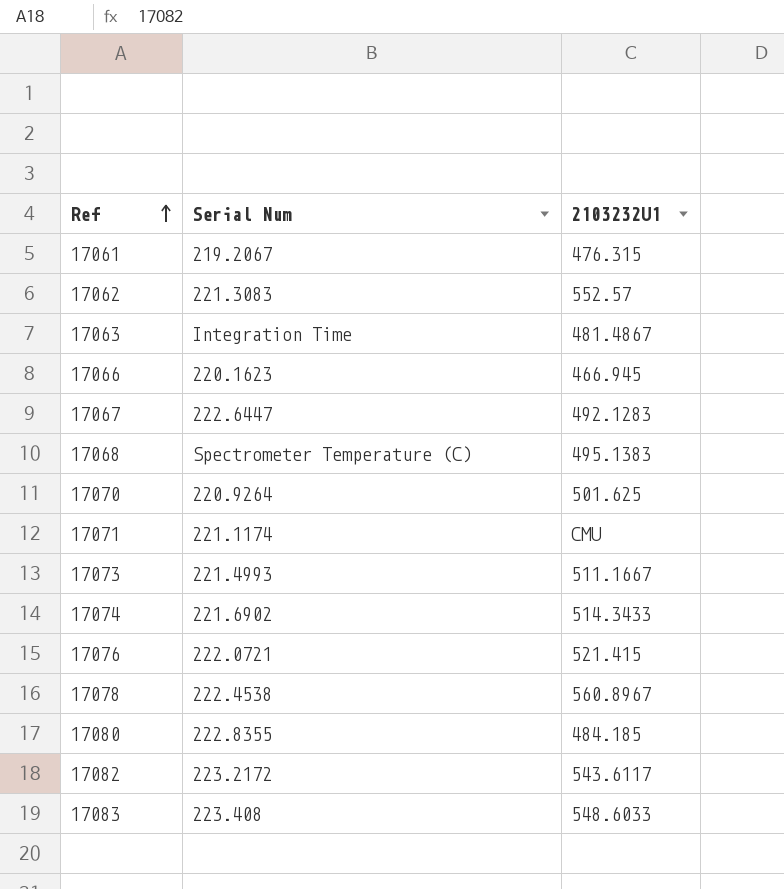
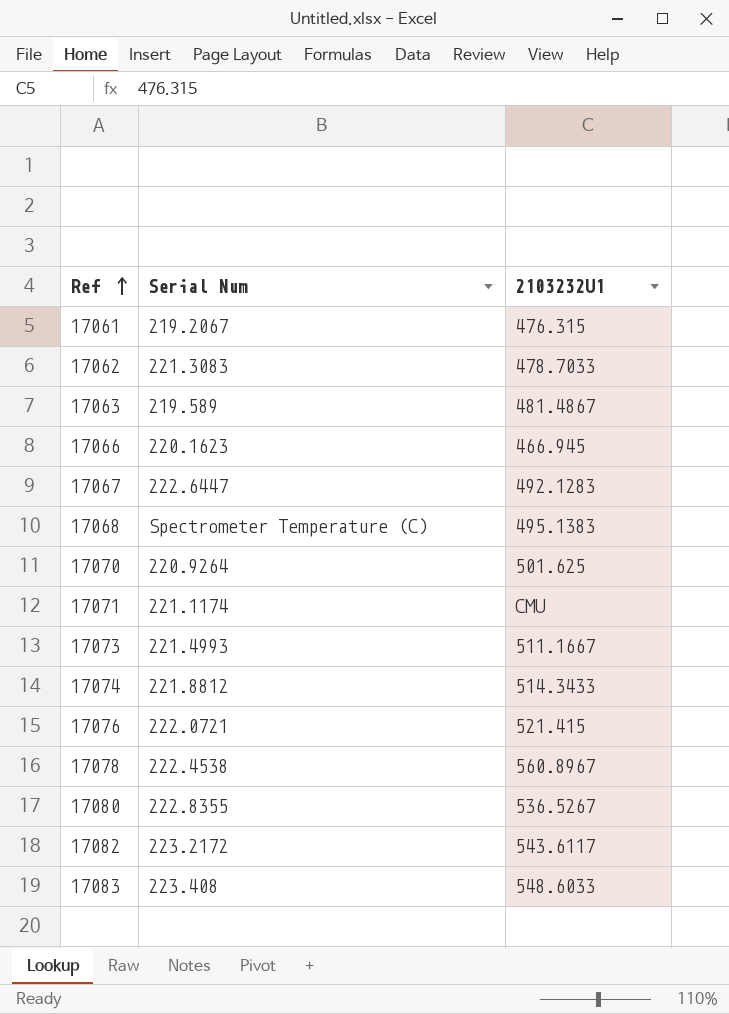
17062 | 2103232U1: 552.57 -> 478.7033
17063 | Serial Num: Integration Time -> 219.589
17074 | Serial Num: 221.6902 -> 221.8812
17080 | 2103232U1: 484.185 -> 536.5267

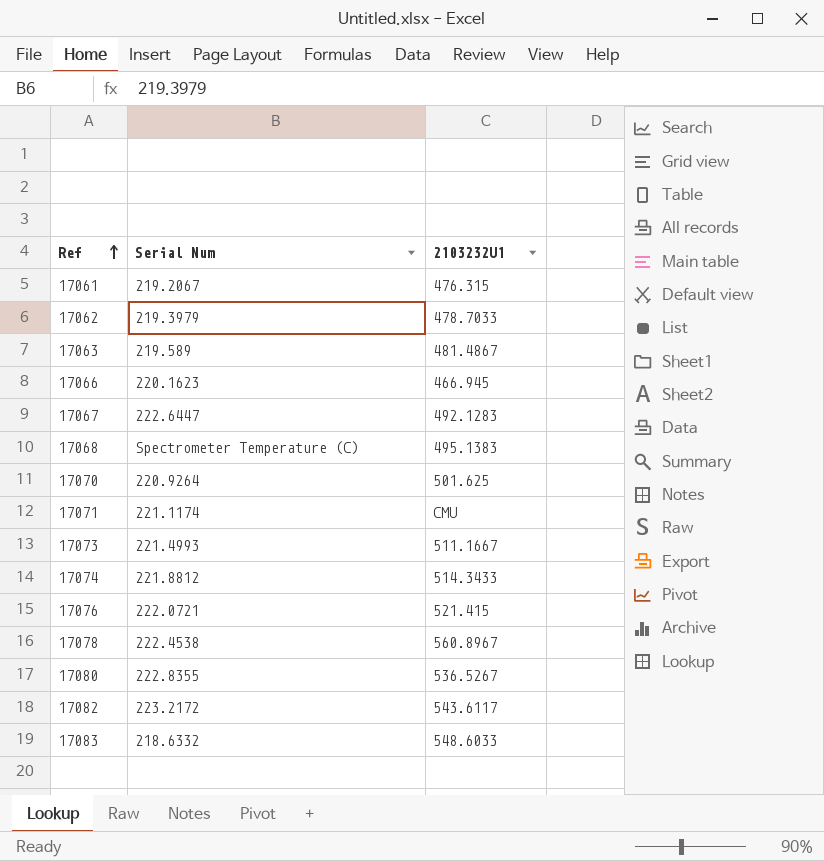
17062 | Serial Num: 221.3083 -> 219.3979
17083 | Serial Num: 223.408 -> 218.6332

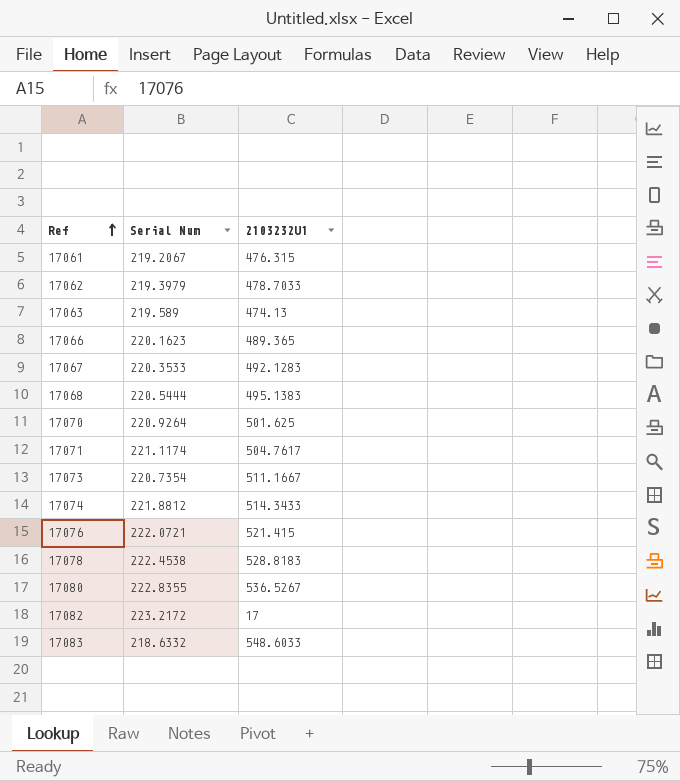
17063 | 2103232U1: 481.4867 -> 474.13
17066 | 2103232U1: 466.945 -> 489.365
17067 | Serial Num: 222.6447 -> 220.3533
17068 | Serial Num: Spectrometer Temperature (C) -> 220.5444
17071 | 2103232U1: CMU -> 504.7617
17073 | Serial Num: 221.4993 -> 220.7354
17078 | 2103232U1: 560.8967 -> 528.8183
17082 | 2103232U1: 543.6117 -> 17

